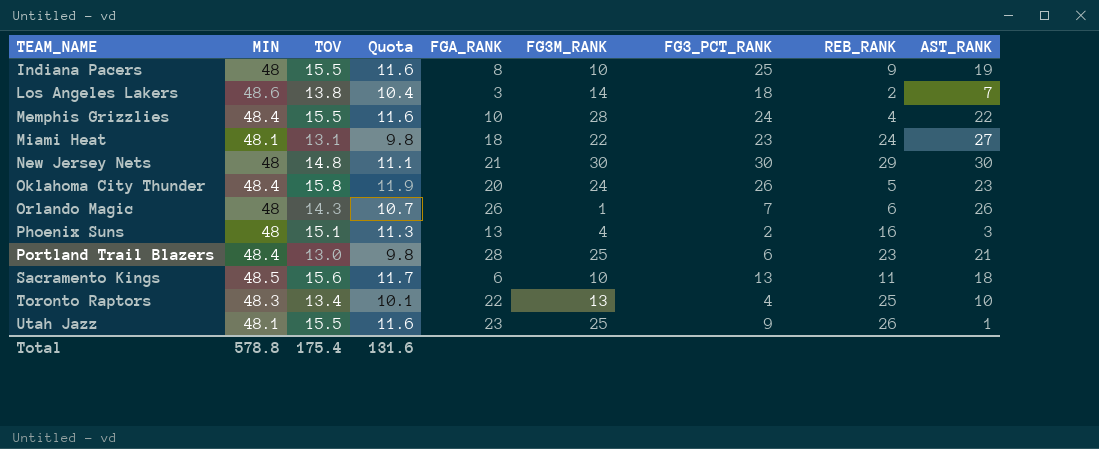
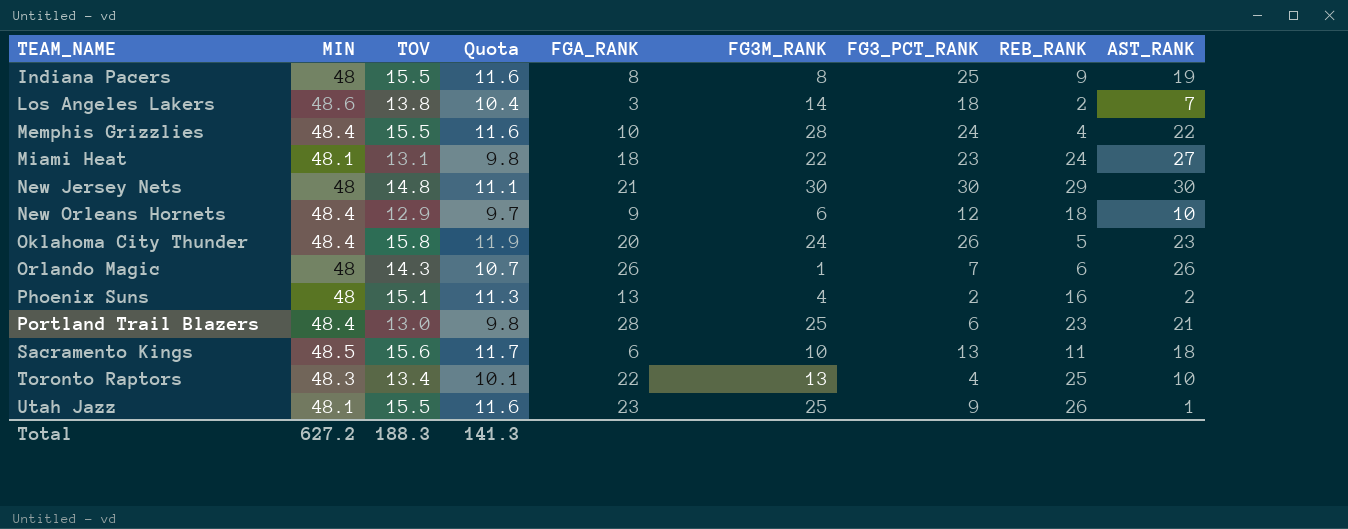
Indiana Pacers | FG3M_RANK: 10 -> 8
row New Orleans Hornets: none -> 48.4 | 12.9 | 9.7 | 9 | 6 | 12 | 18 | 10
Phoenix Suns | AST_RANK: 3 -> 2
Total | MIN: 578.8 -> 627.2
Total | TOV: 175.4 -> 188.3
Total | Quota: 131.6 -> 141.3

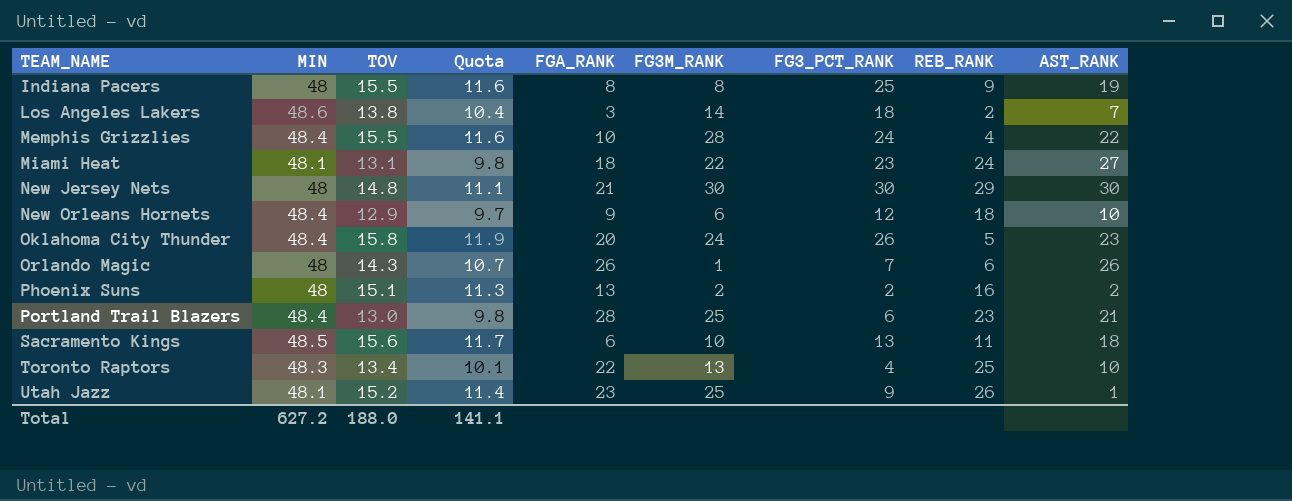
Phoenix Suns | FG3M_RANK: 4 -> 2
Utah Jazz | TOV: 15.5 -> 15.2
Utah Jazz | Quota: 11.6 -> 11.4
Total | TOV: 188.3 -> 188.0
Total | Quota: 141.3 -> 141.1

